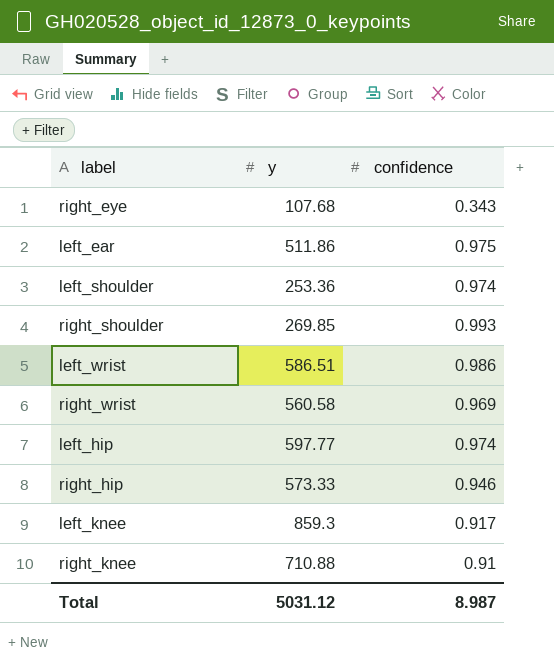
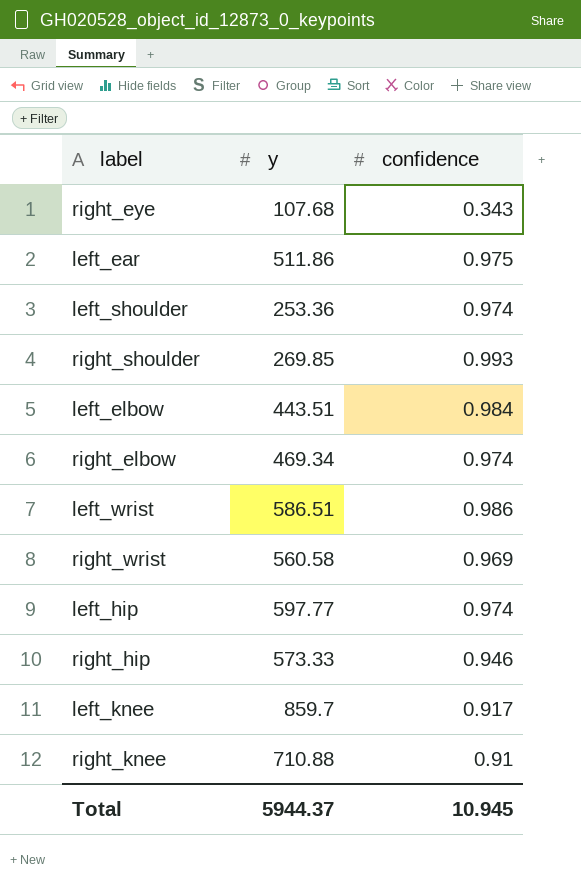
row left_elbow: none -> 443.51 | 0.984
row right_elbow: none -> 469.34 | 0.974
left_knee | y: 859.3 -> 859.7
Total | y: 5031.12 -> 5944.37
Total | confidence: 8.987 -> 10.945

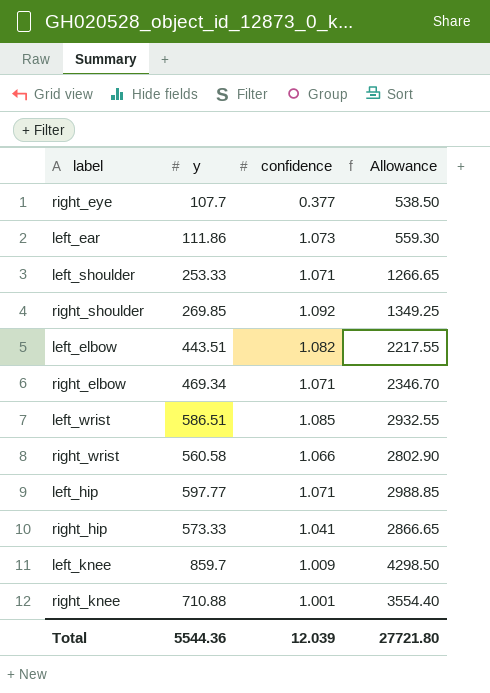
column Allowance | formula: none -> [y] * 5
right_eye | y: 107.68 -> 107.7
right_eye | confidence: 0.343 -> 0.377
left_ear | y: 511.86 -> 111.86
left_ear | confidence: 0.975 -> 1.073
left_shoulder | y: 253.36 -> 253.33
left_shoulder | confidence: 0.974 -> 1.071
right_shoulder | confidence: 0.993 -> 1.092
left_elbow | confidence: 0.984 -> 1.082
right_elbow | confidence: 0.974 -> 1.071
left_wrist | confidence: 0.986 -> 1.085
right_wrist | confidence: 0.969 -> 1.066
left_hip | confidence: 0.974 -> 1.071
right_hip | confidence: 0.946 -> 1.041
left_knee | confidence: 0.917 -> 1.009
right_knee | confidence: 0.91 -> 1.001
Total | y: 5944.37 -> 5544.36
Total | confidence: 10.945 -> 12.039

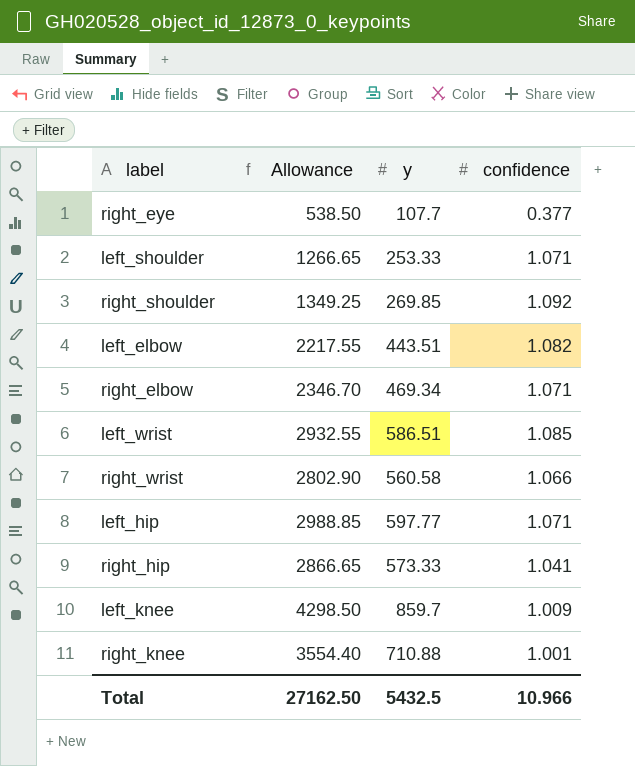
column Allowance | position: 4 -> 2
row left_ear: 111.86 | 1.073 | 559.30 -> none
Total | Allowance: 27721.80 -> 27162.50
Total | y: 5544.36 -> 5432.5
Total | confidence: 12.039 -> 10.966

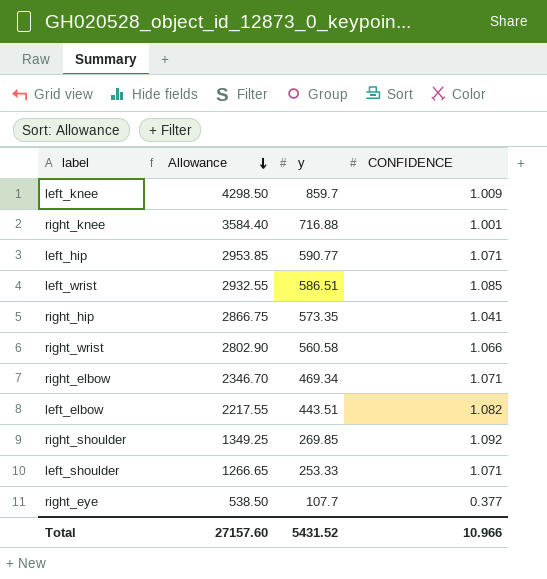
row order: none -> Allowance descending
column name: confidence -> CONFIDENCE
right_knee | Allowance: 3554.40 -> 3584.40
right_knee | y: 710.88 -> 716.88
left_hip | Allowance: 2988.85 -> 2953.85
left_hip | y: 597.77 -> 590.77
right_hip | Allowance: 2866.65 -> 2866.75
right_hip | y: 573.33 -> 573.35
Total | Allowance: 27162.50 -> 27157.60
Total | y: 5432.5 -> 5431.52

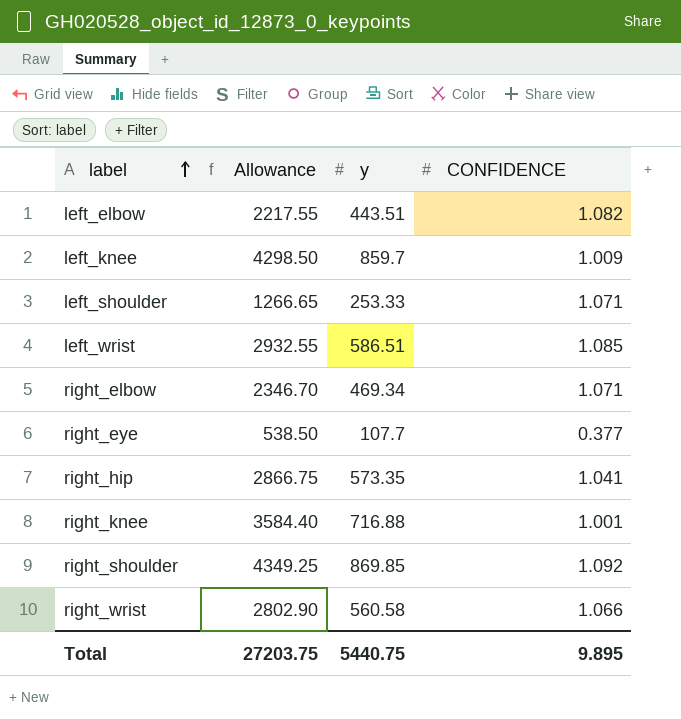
row order: Allowance descending -> label ascending
row left_hip: 2953.85 | 590.77 | 1.071 -> none
right_shoulder | Allowance: 1349.25 -> 4349.25
right_shoulder | y: 269.85 -> 869.85
Total | Allowance: 27157.60 -> 27203.75
Total | y: 5431.52 -> 5440.75
Total | CONFIDENCE: 10.966 -> 9.895

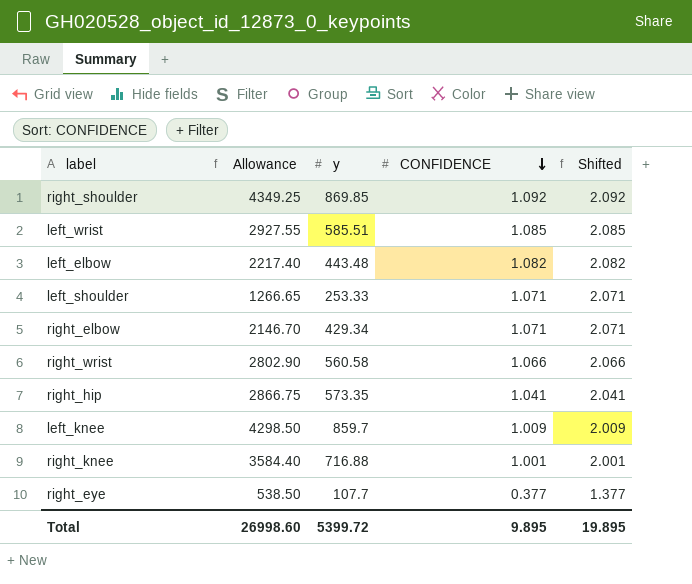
row order: label ascending -> CONFIDENCE descending
column Shifted | formula: none -> [CONFIDENCE] + 1
left_wrist | Allowance: 2932.55 -> 2927.55
left_wrist | y: 586.51 -> 585.51
left_elbow | Allowance: 2217.55 -> 2217.40
left_elbow | y: 443.51 -> 443.48
right_elbow | Allowance: 2346.70 -> 2146.70
right_elbow | y: 469.34 -> 429.34
Total | Allowance: 27203.75 -> 26998.60
Total | y: 5440.75 -> 5399.72

